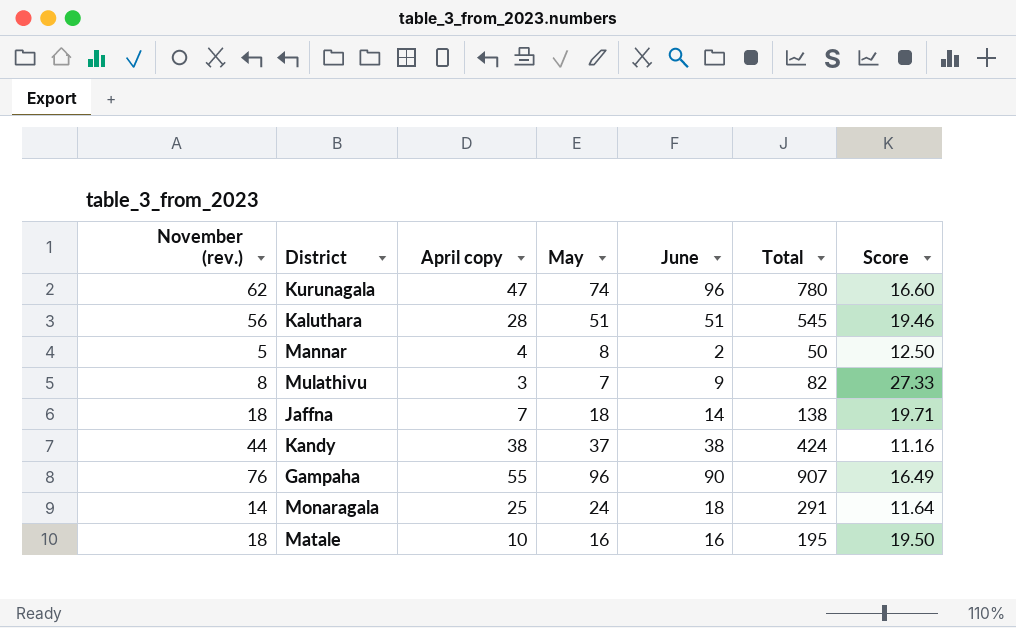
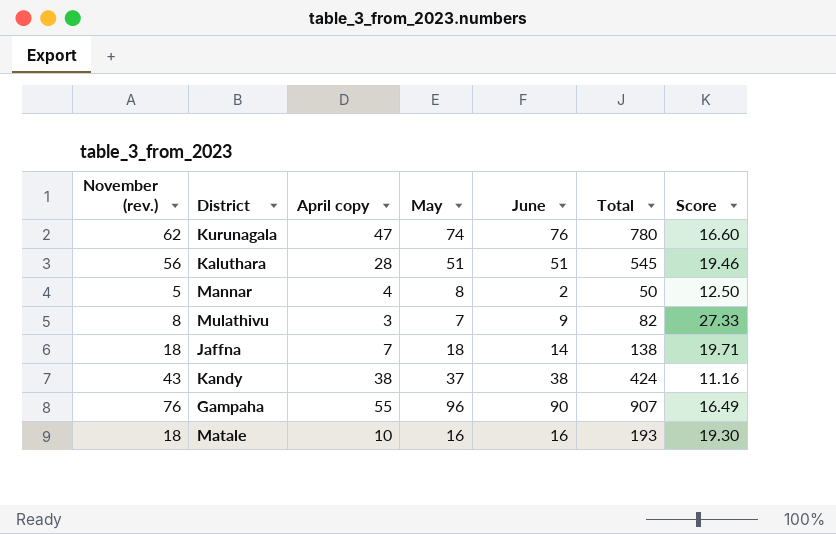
row Monaragala: 14 | 25 | 24 | 18 | 291 | 11.64 -> none
Kurunagala | June: 96 -> 76
Kandy | November (rev.): 44 -> 43
Matale | Total: 195 -> 193
Matale | Score: 19.50 -> 19.30

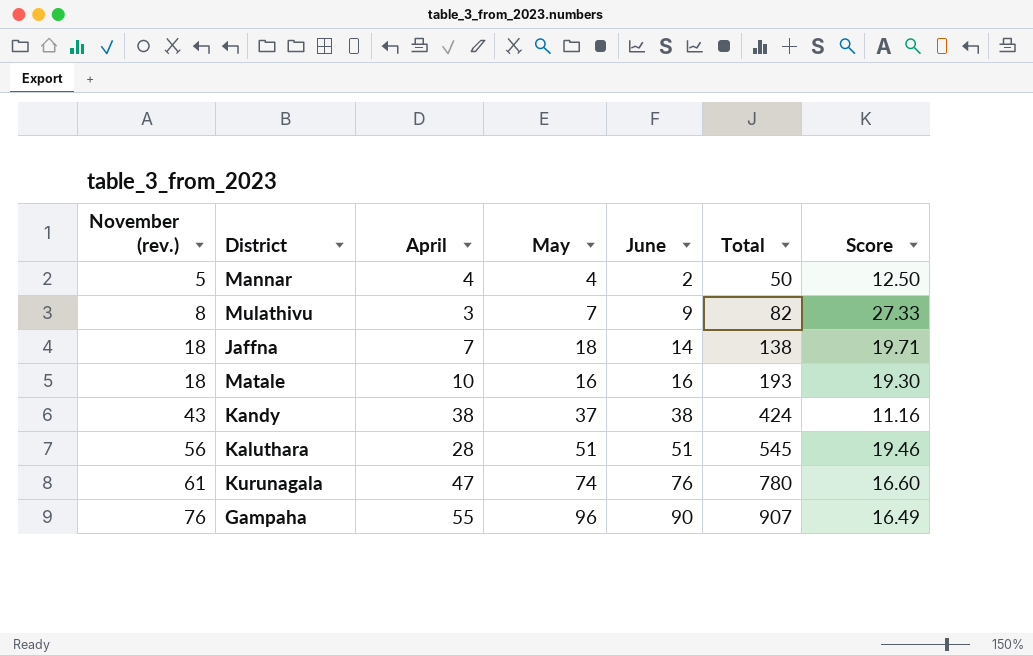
row order: none -> November (rev.) ascending
column name: April copy -> April
Mannar | May: 8 -> 4
Kurunagala | November (rev.): 62 -> 61

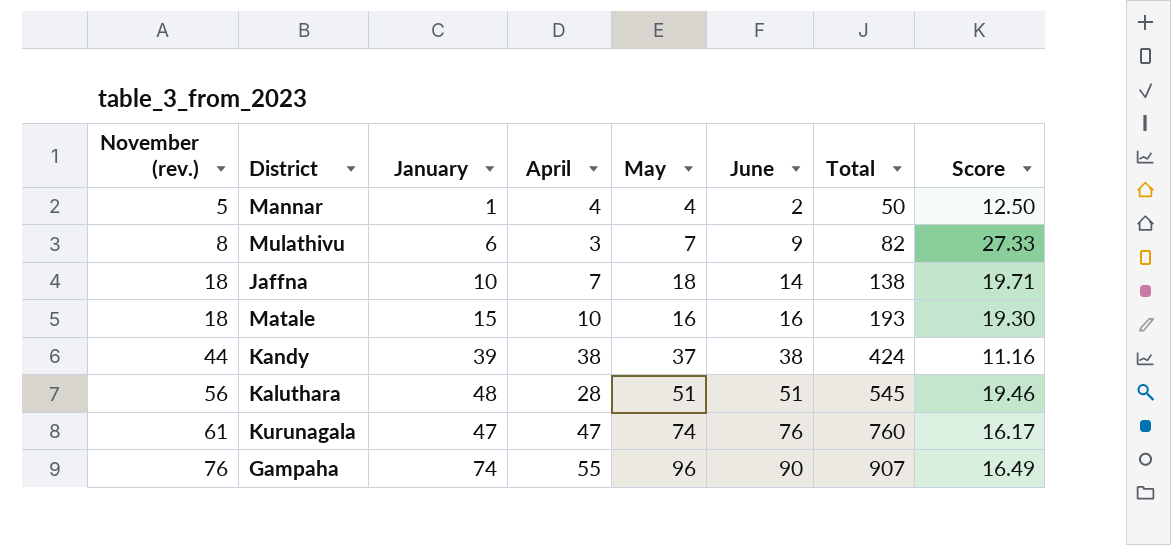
column January | position: none -> 3
Kandy | November (rev.): 43 -> 44
Kurunagala | Total: 780 -> 760
Kurunagala | Score: 16.60 -> 16.17

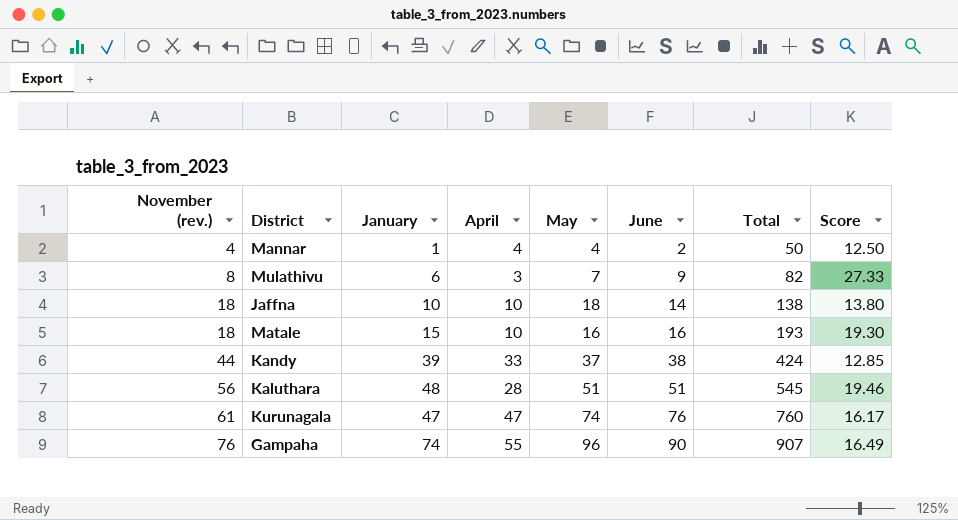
Mannar | November (rev.): 5 -> 4
Jaffna | April: 7 -> 10
Jaffna | Score: 19.71 -> 13.80
Kandy | April: 38 -> 33
Kandy | Score: 11.16 -> 12.85

